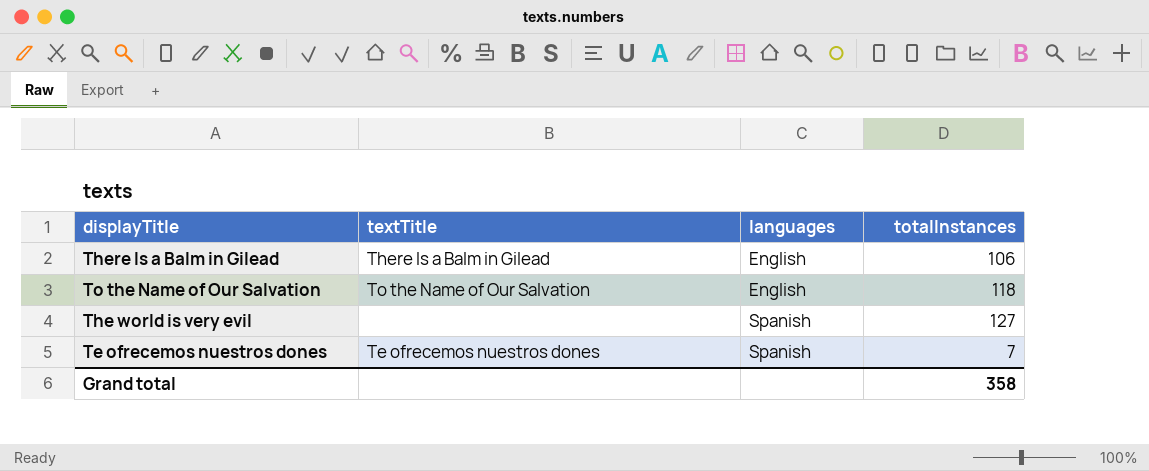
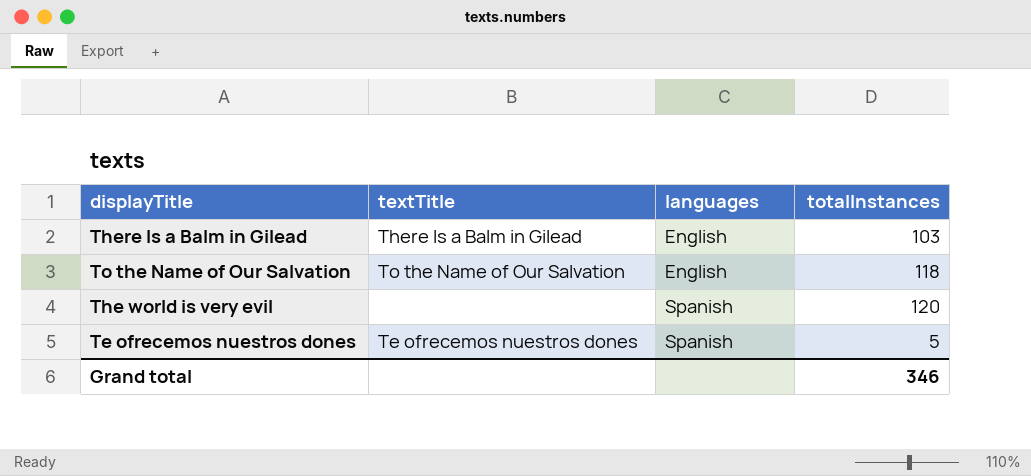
There Is a Balm in Gilead | totalInstances: 106 -> 103
The world is very evil | totalInstances: 127 -> 120
Te ofrecemos nuestros dones | totalInstances: 7 -> 5
Grand total | totalInstances: 358 -> 346

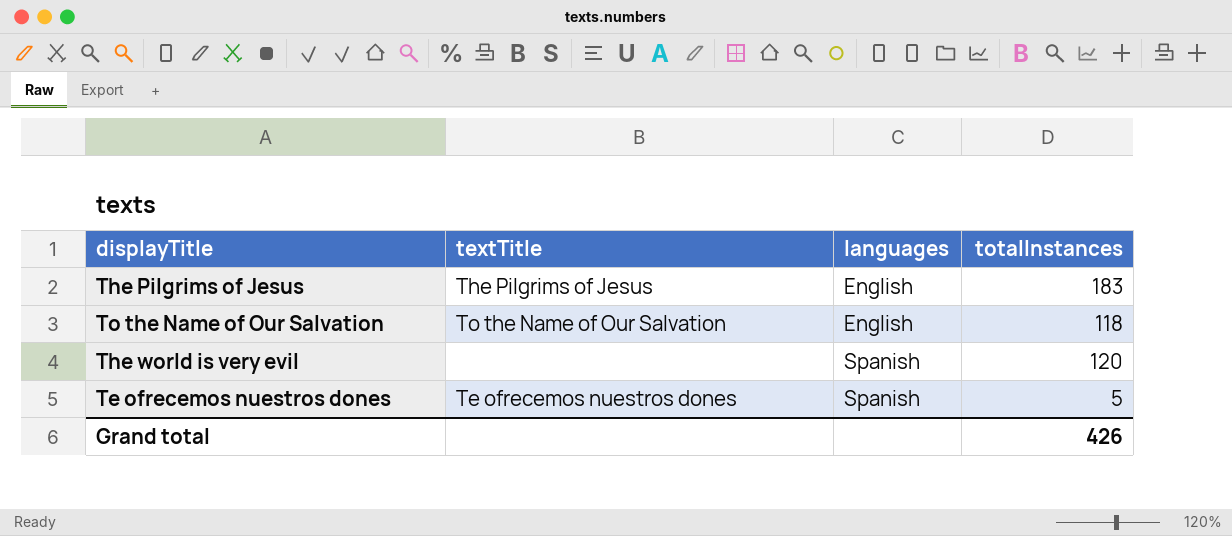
row There Is a Balm in Gilead: There Is a Balm in Gilead | English | 103 -> none
row The Pilgrims of Jesus: none -> The Pilgrims of Jesus | English | 183
Grand total | totalInstances: 346 -> 426

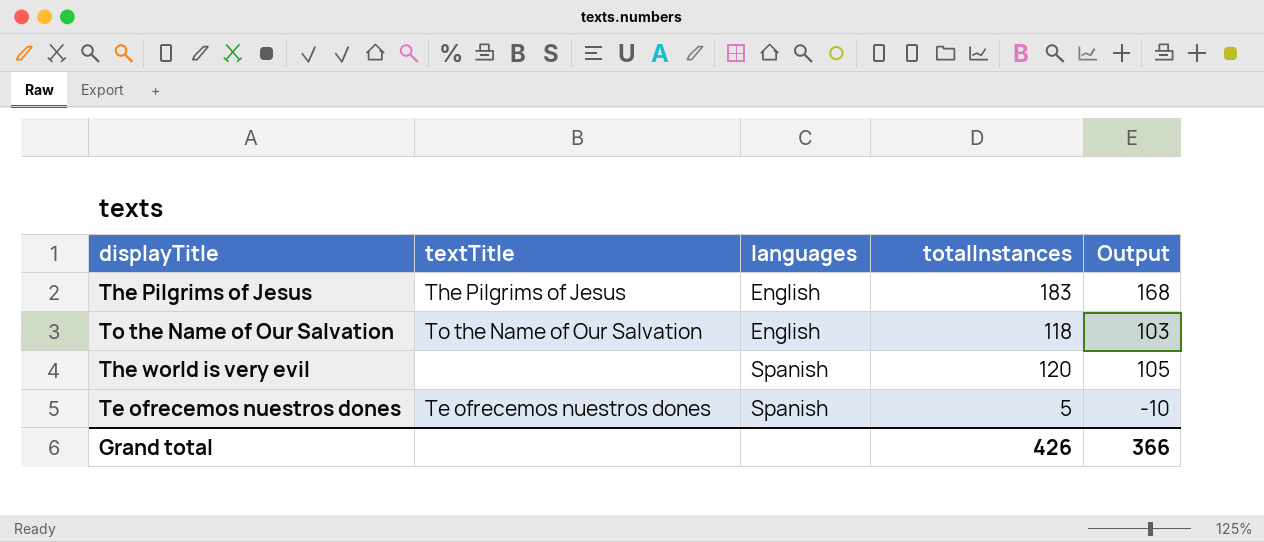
column Output | formula: none -> [totalInstances] - 15

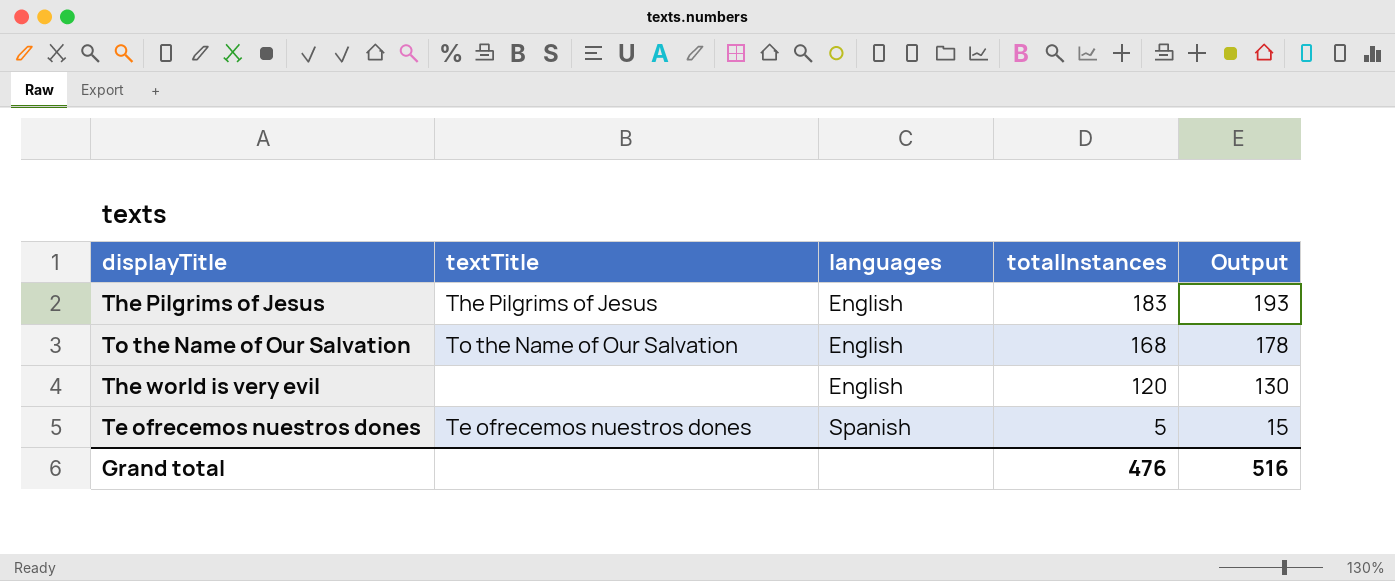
column Output | formula: [totalInstances] - 15 -> [totalInstances] + 10
To the Name of Our Salvation | totalInstances: 118 -> 168
The world is very evil | languages: Spanish -> English
Grand total | totalInstances: 426 -> 476
Grand total | Output: 366 -> 516

